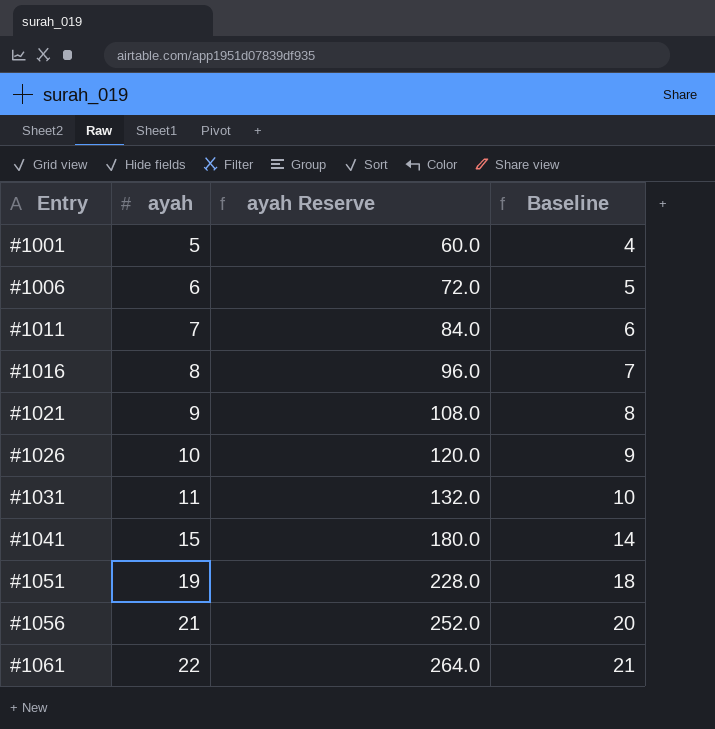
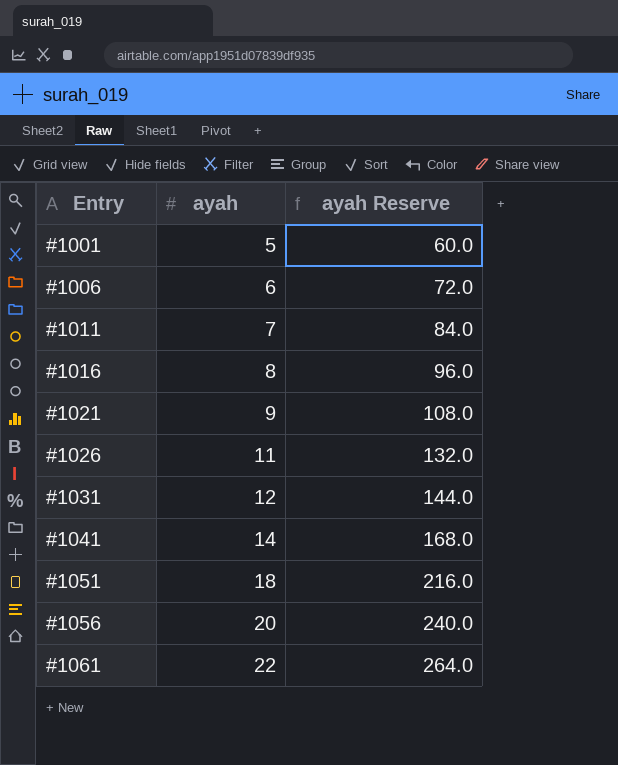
column Baseline | formula: [ayah] - 1 -> none
#1026 | ayah: 10 -> 11
#1026 | ayah Reserve: 120.0 -> 132.0
#1031 | ayah: 11 -> 12
#1031 | ayah Reserve: 132.0 -> 144.0
#1041 | ayah: 15 -> 14
#1041 | ayah Reserve: 180.0 -> 168.0
#1051 | ayah: 19 -> 18
#1051 | ayah Reserve: 228.0 -> 216.0
#1056 | ayah: 21 -> 20
#1056 | ayah Reserve: 252.0 -> 240.0

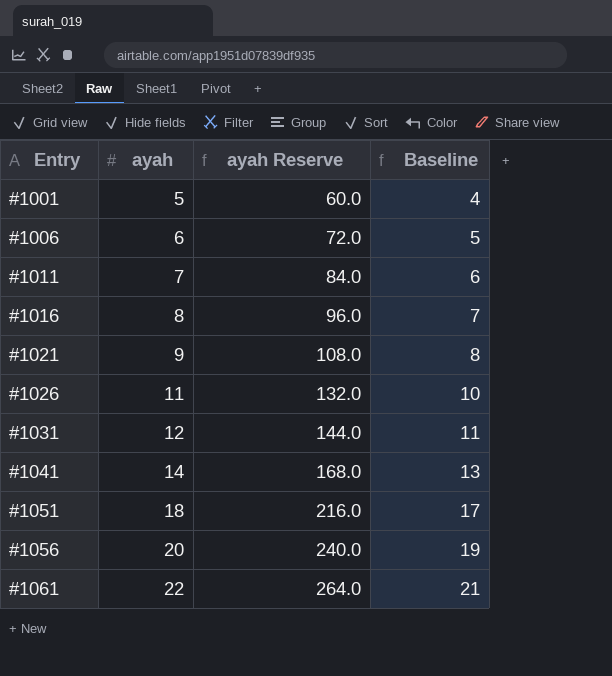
column Baseline | formula: none -> [ayah] - 1

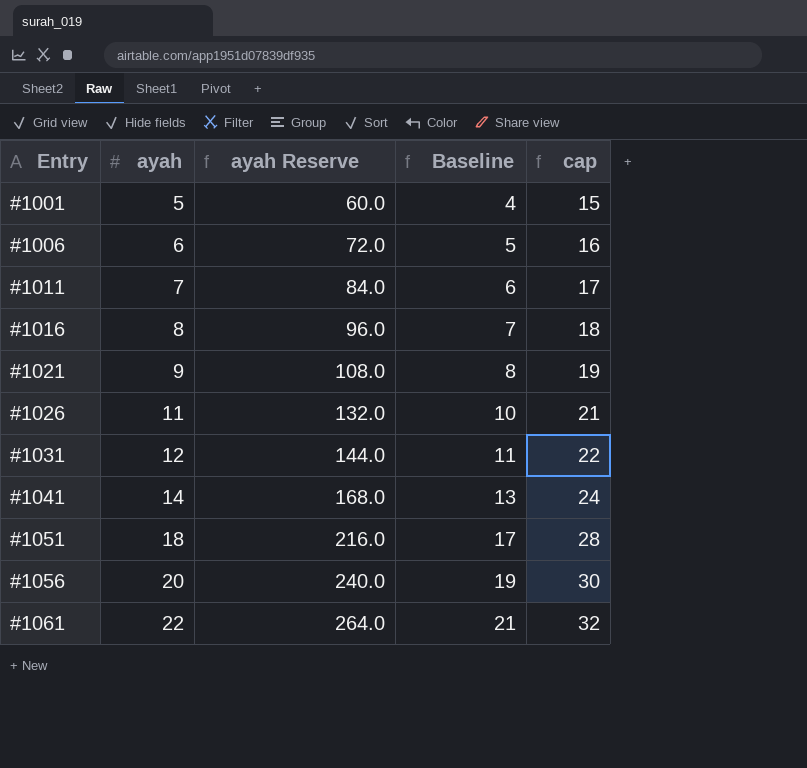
column cap | formula: none -> [ayah] + 10

